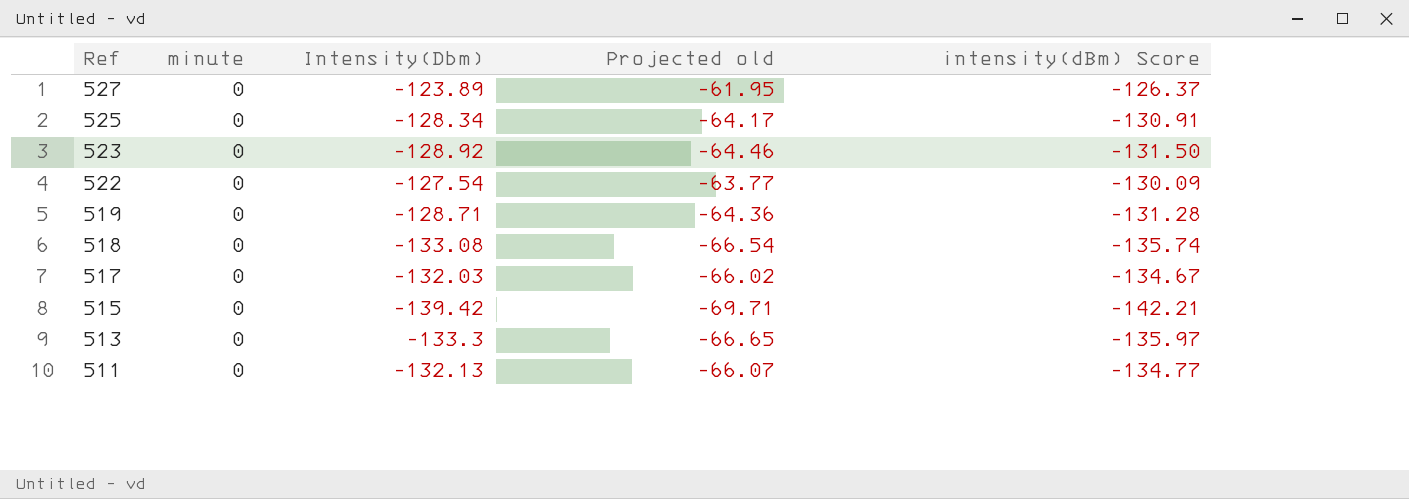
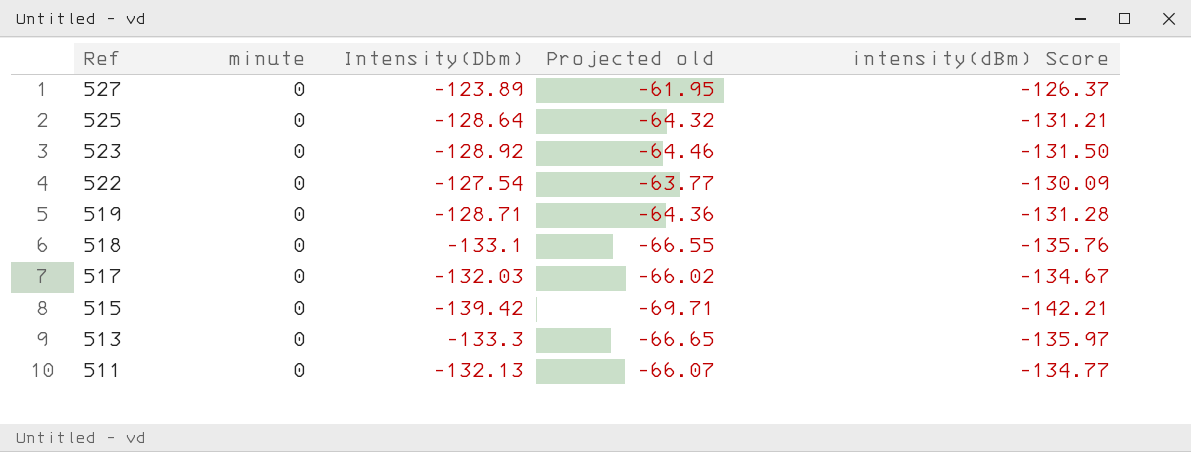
525 | Intensity(Dbm): -128.34 -> -128.64
525 | Projected old: -64.17 -> -64.32
525 | intensity(dBm) Score: -130.91 -> -131.21
518 | Intensity(Dbm): -133.08 -> -133.1
518 | Projected old: -66.54 -> -66.55
518 | intensity(dBm) Score: -135.74 -> -135.76

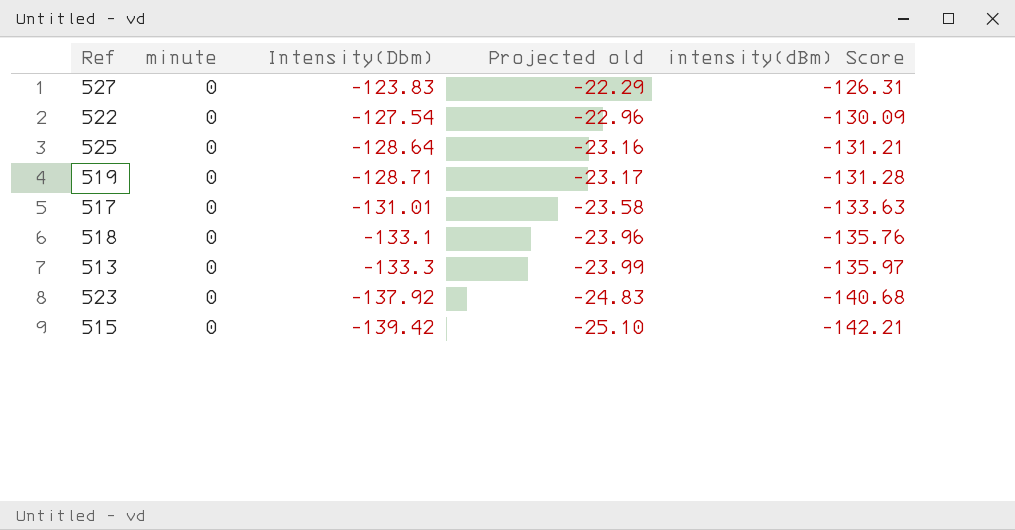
row order: Ref descending -> Intensity(Dbm) descending
column Projected old | formula: [Intensity(Dbm)] * 0.5 -> [Intensity(Dbm)] * 0.18
row 511: 0 | -132.13 | -66.07 | -134.77 -> none
527 | Intensity(Dbm): -123.89 -> -123.83
527 | intensity(dBm) Score: -126.37 -> -126.31
517 | Intensity(Dbm): -132.03 -> -131.01
517 | intensity(dBm) Score: -134.67 -> -133.63
523 | Intensity(Dbm): -128.92 -> -137.92
523 | intensity(dBm) Score: -131.50 -> -140.68

